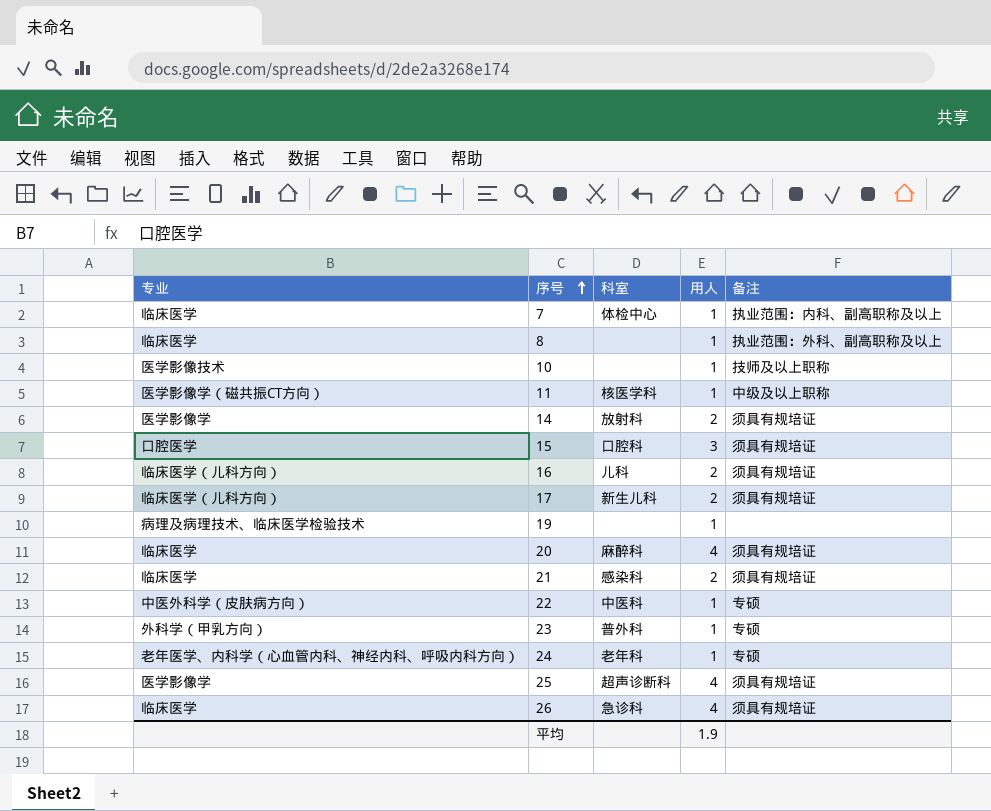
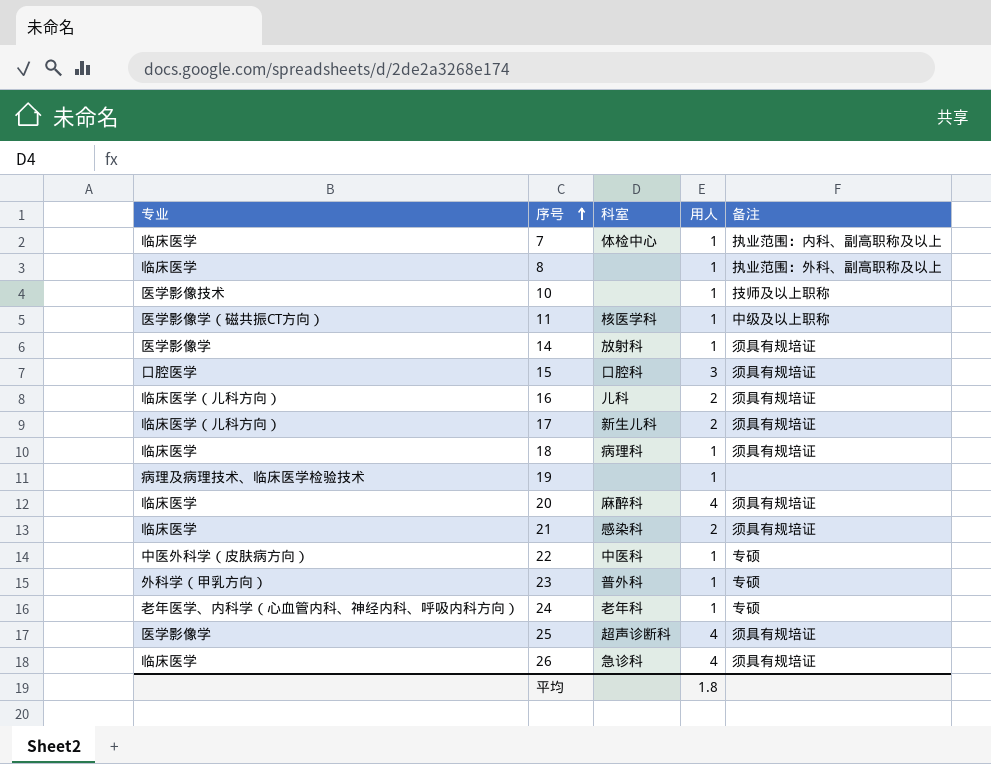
14 | 用人: 2 -> 1
row 18: none -> 临床医学 | 病理科 | 1 | 须具有规培证
平均 | 用人: 1.9 -> 1.8

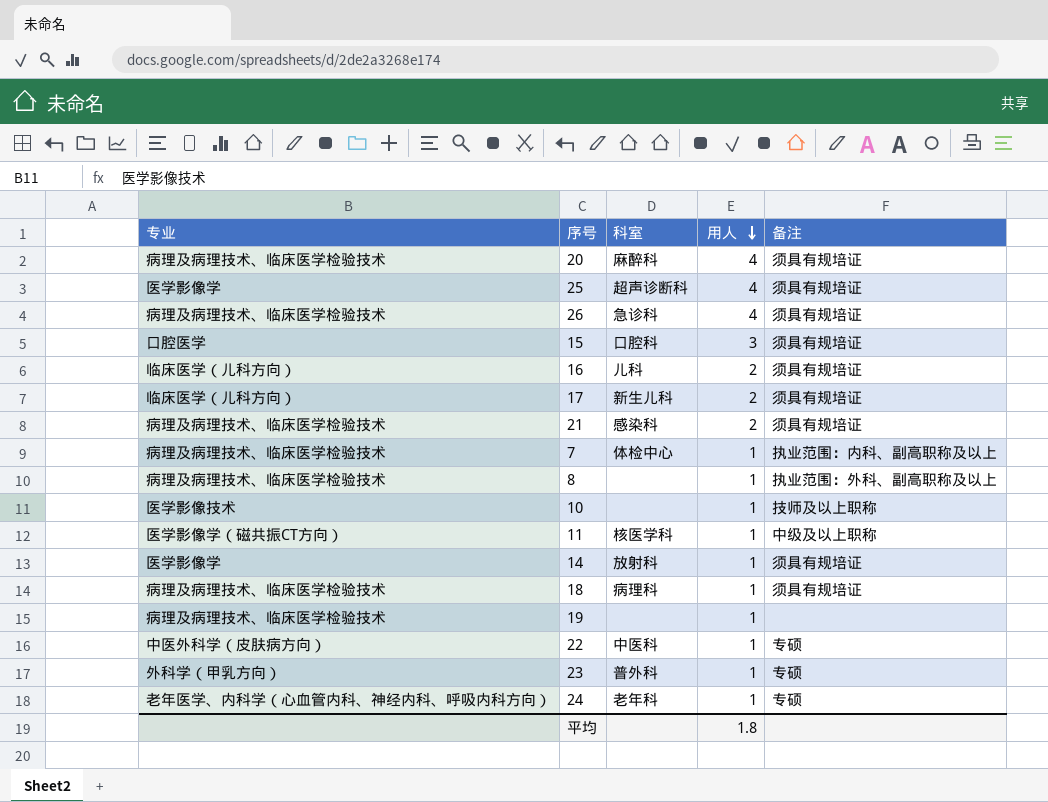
row order: 序号 ascending -> 用人 descending
20 | 专业: 临床医学 -> 病理及病理技术、临床医学检验技术
26 | 专业: 临床医学 -> 病理及病理技术、临床医学检验技术
21 | 专业: 临床医学 -> 病理及病理技术、临床医学检验技术
7 | 专业: 临床医学 -> 病理及病理技术、临床医学检验技术
8 | 专业: 临床医学 -> 病理及病理技术、临床医学检验技术
18 | 专业: 临床医学 -> 病理及病理技术、临床医学检验技术

